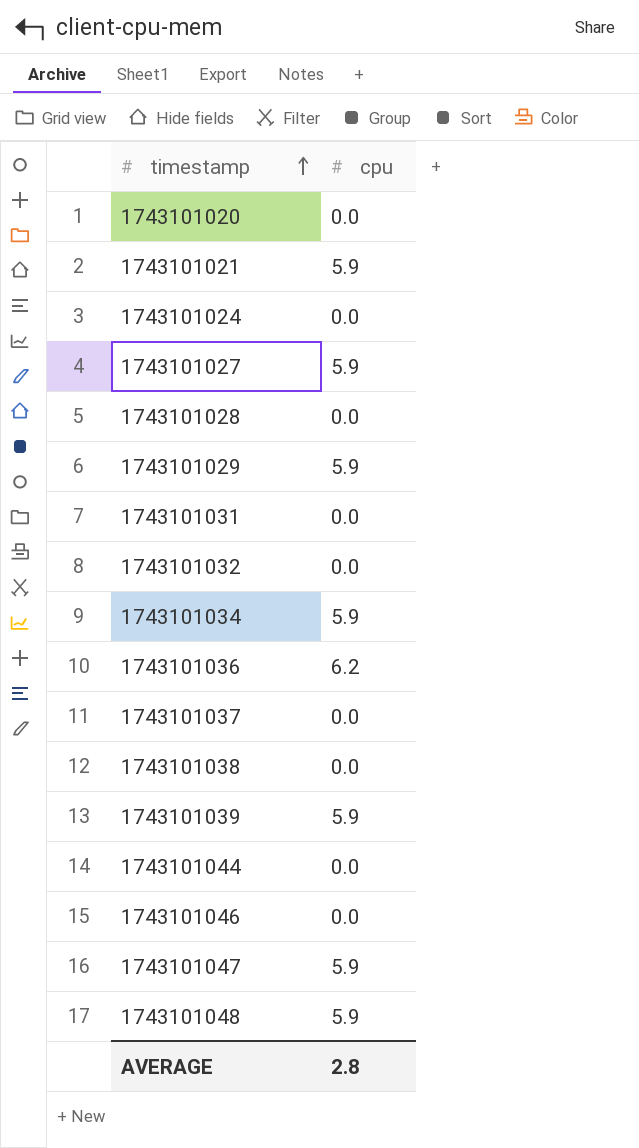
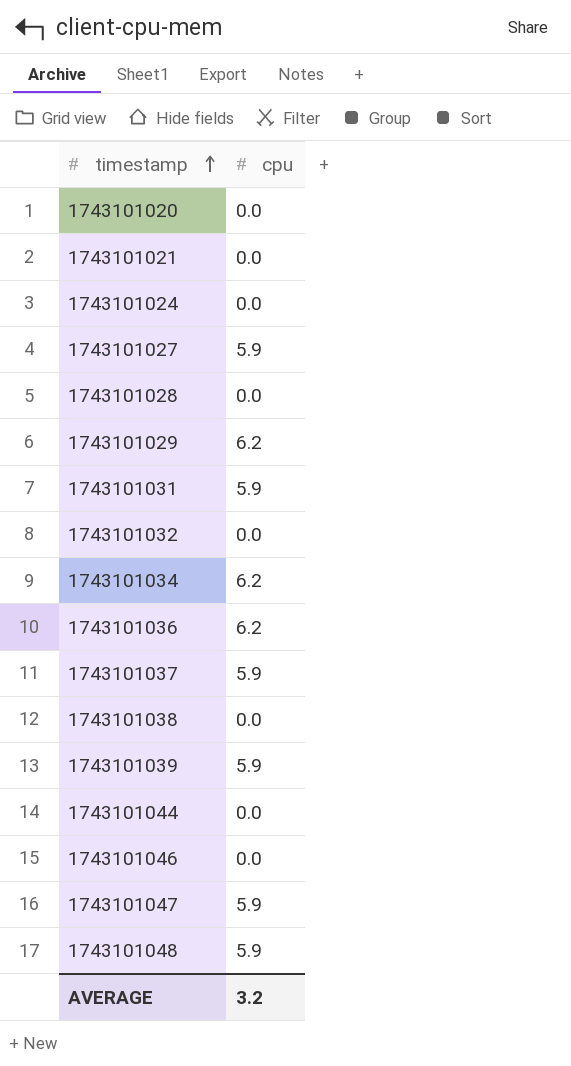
1743101021 | cpu: 5.9 -> 0.0
1743101029 | cpu: 5.9 -> 6.2
1743101031 | cpu: 0.0 -> 5.9
1743101034 | cpu: 5.9 -> 6.2
1743101037 | cpu: 0.0 -> 5.9
AVERAGE | cpu: 2.8 -> 3.2

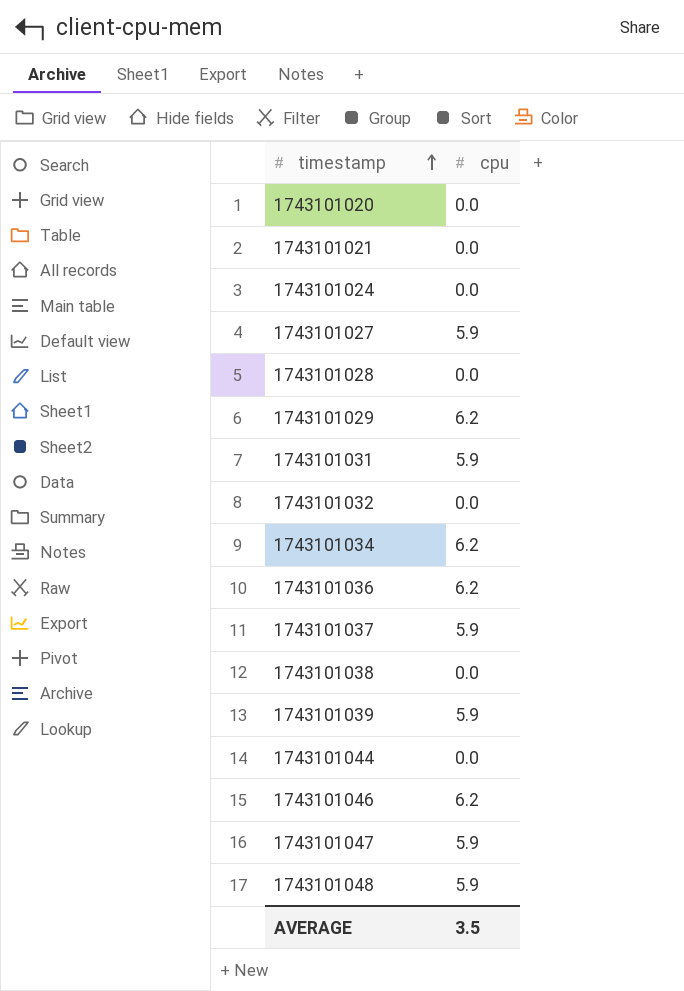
1743101046 | cpu: 0.0 -> 6.2
AVERAGE | cpu: 3.2 -> 3.5

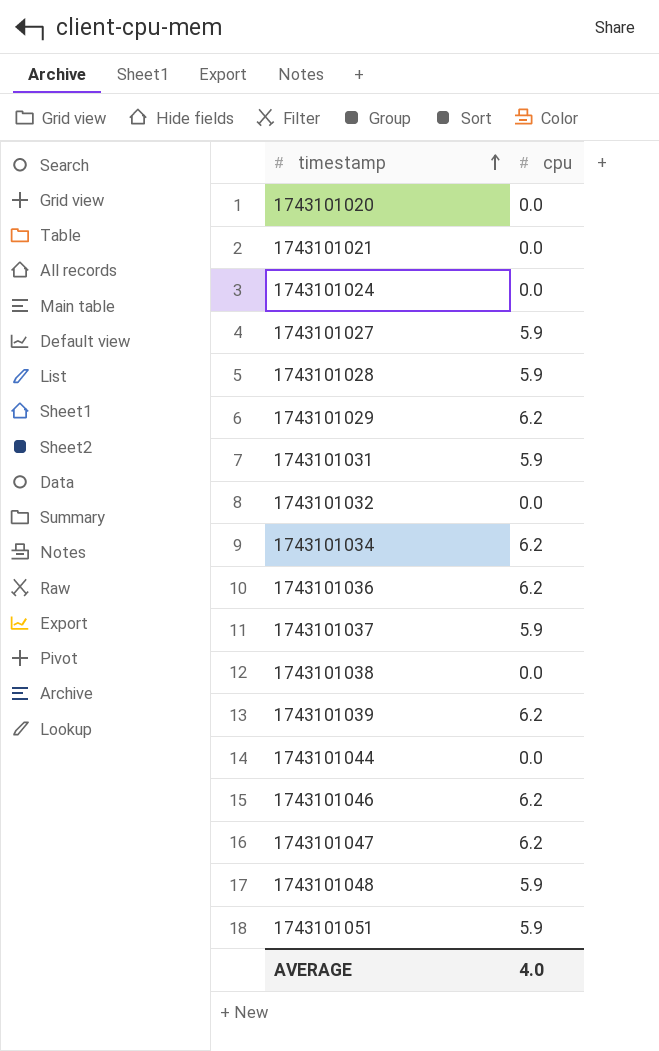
1743101028 | cpu: 0.0 -> 5.9
1743101039 | cpu: 5.9 -> 6.2
1743101047 | cpu: 5.9 -> 6.2
row 1743101051: none -> 5.9
AVERAGE | cpu: 3.5 -> 4.0

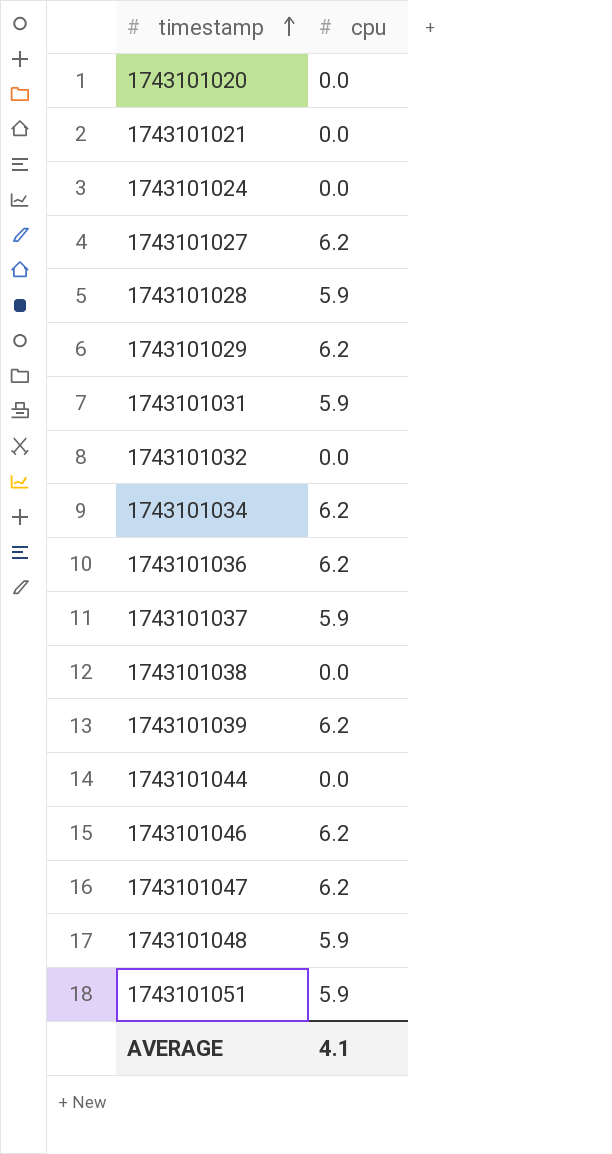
1743101027 | cpu: 5.9 -> 6.2
AVERAGE | cpu: 4.0 -> 4.1

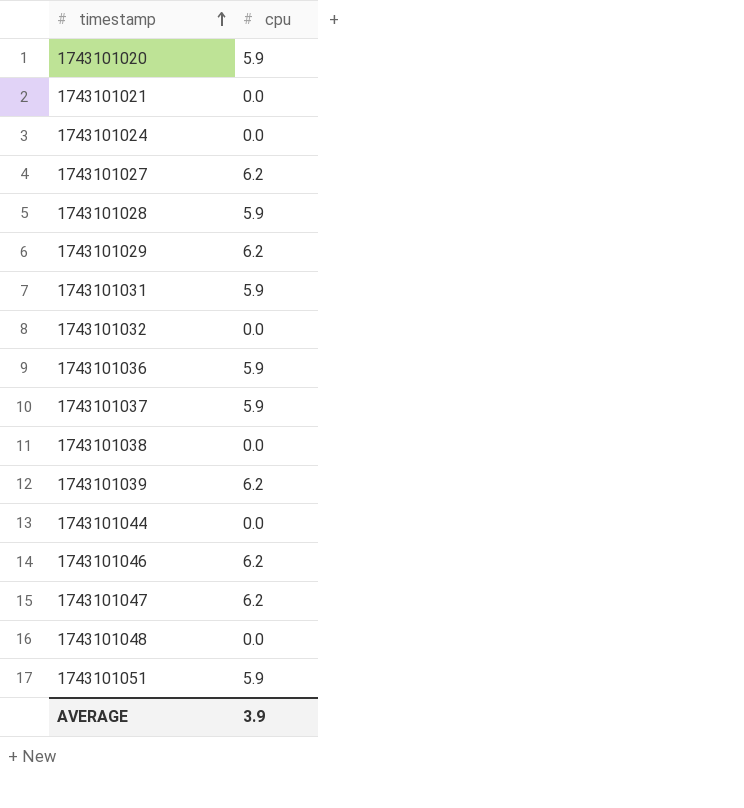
row 1743101034: 6.2 -> none
1743101020 | cpu: 0.0 -> 5.9
1743101036 | cpu: 6.2 -> 5.9
1743101048 | cpu: 5.9 -> 0.0
AVERAGE | cpu: 4.1 -> 3.9

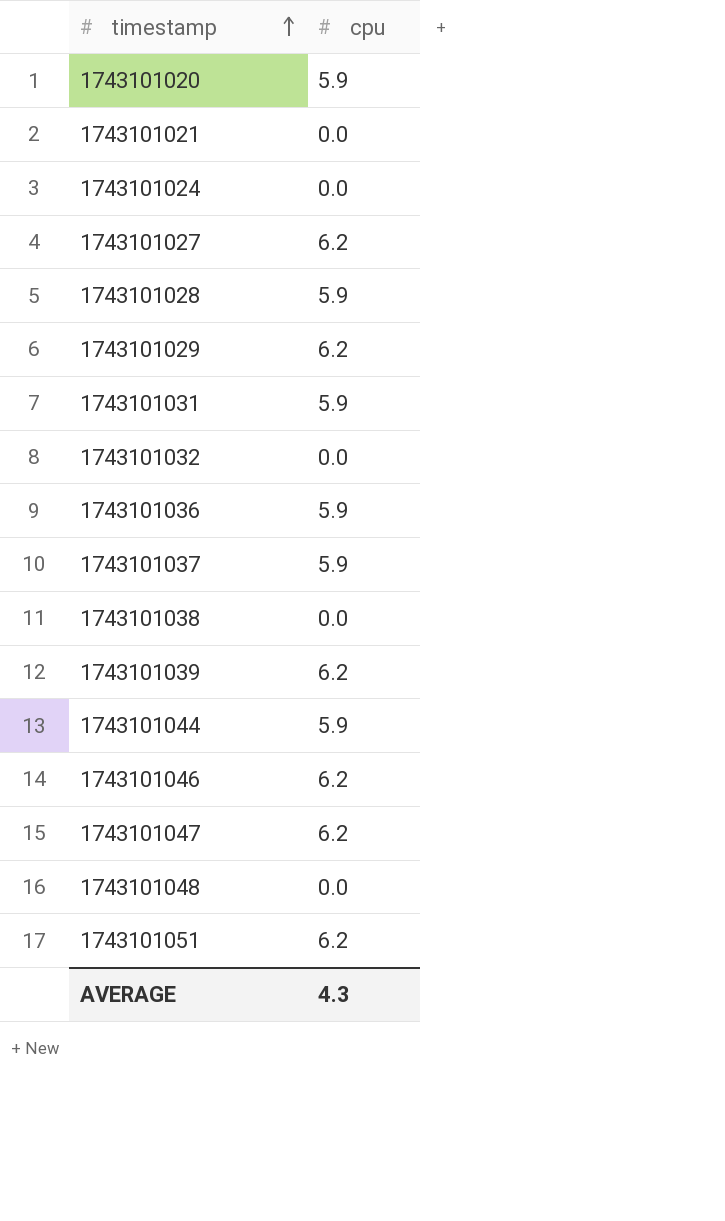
1743101044 | cpu: 0.0 -> 5.9
1743101051 | cpu: 5.9 -> 6.2
AVERAGE | cpu: 3.9 -> 4.3

